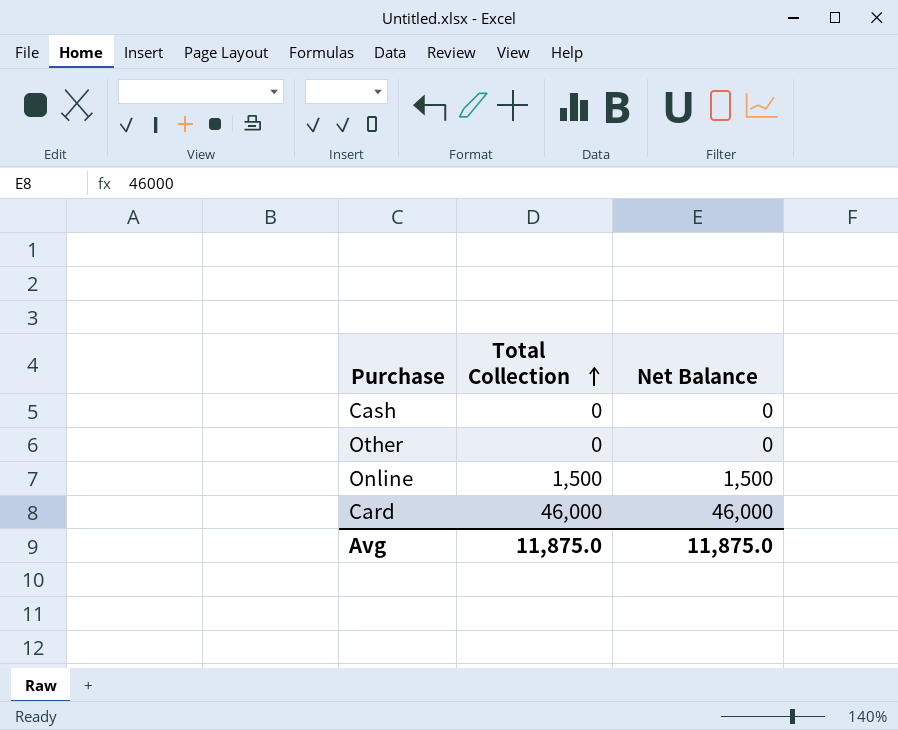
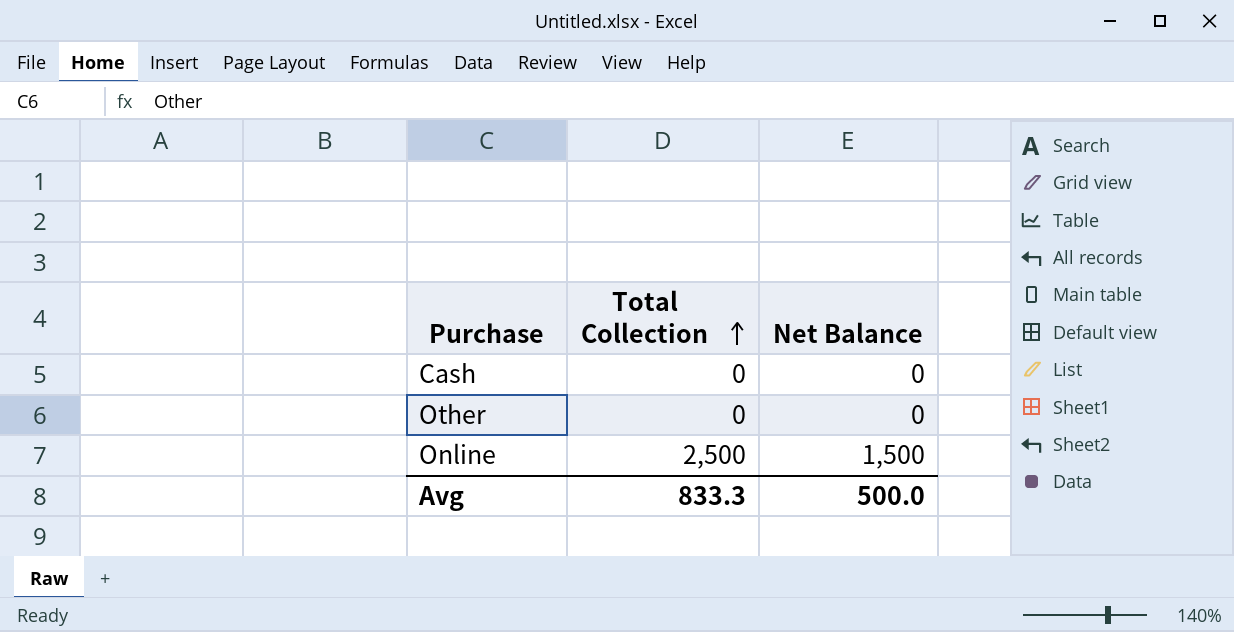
row Card: 46,000 | 46,000 -> none
Online | Total Collection: 1,500 -> 2,500
Avg | Total Collection: 11,875.0 -> 833.3
Avg | Net Balance: 11,875.0 -> 500.0

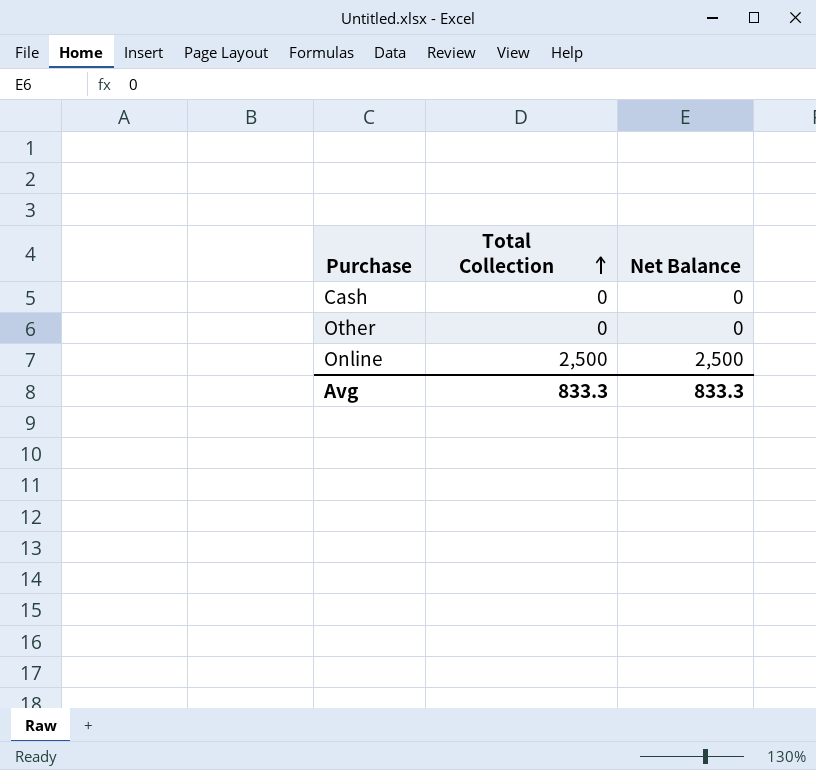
Online | Net Balance: 1,500 -> 2,500
Avg | Net Balance: 500.0 -> 833.3

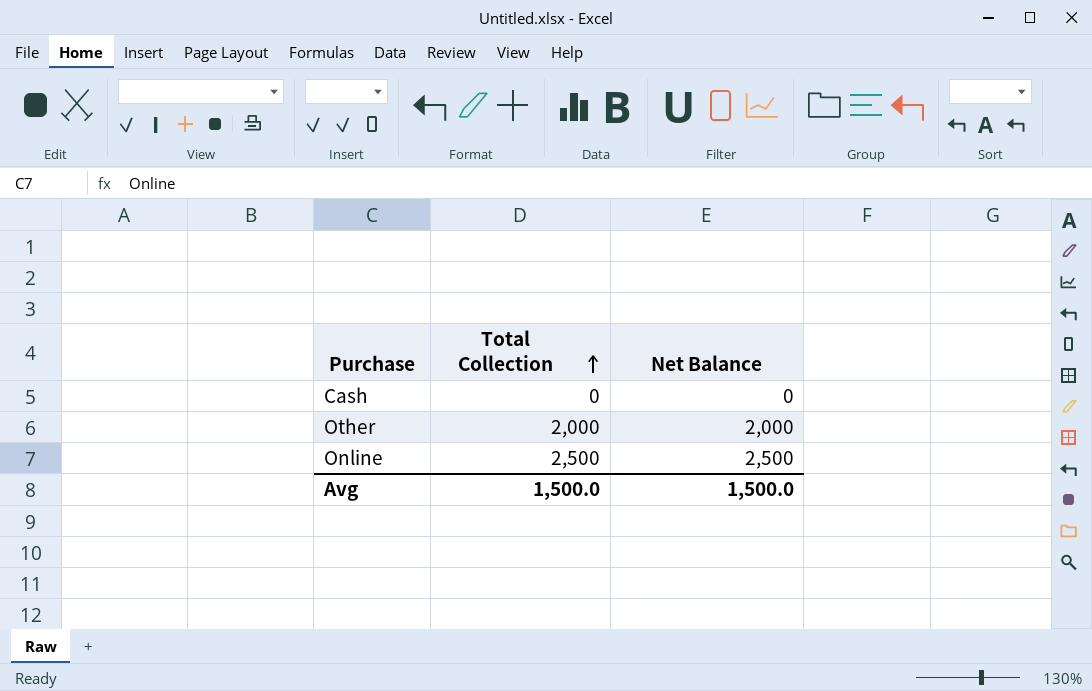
Other | Total Collection: 0 -> 2,000
Other | Net Balance: 0 -> 2,000
Avg | Total Collection: 833.3 -> 1,500.0
Avg | Net Balance: 833.3 -> 1,500.0

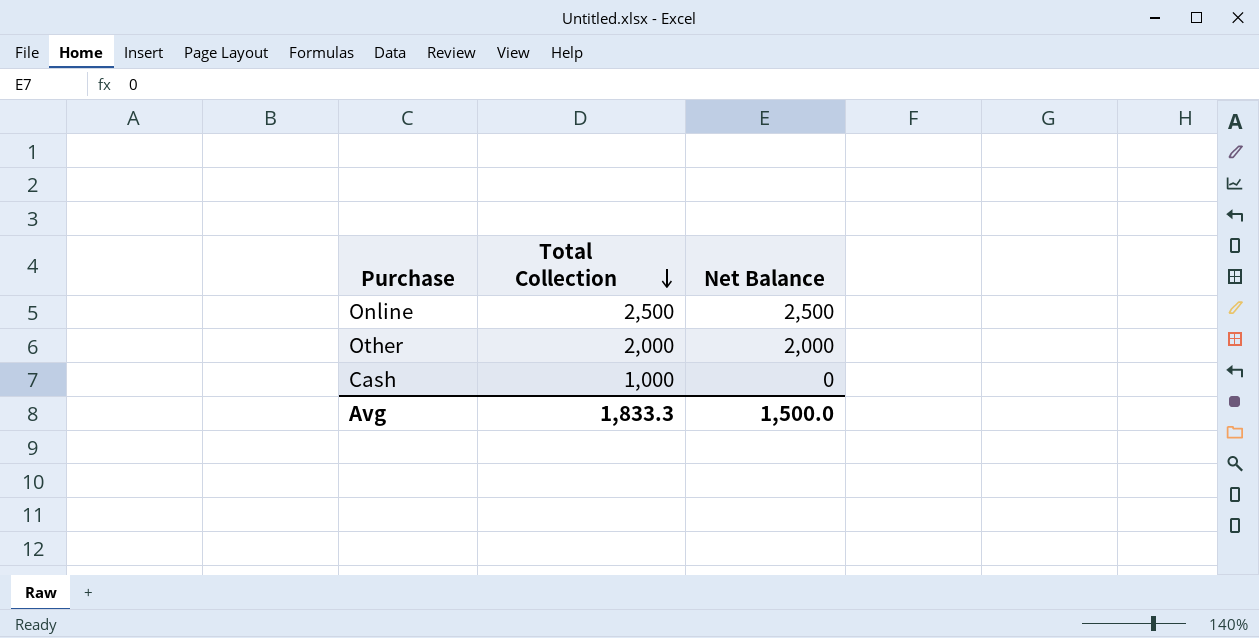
row order: Total Collection ascending -> Total Collection descending
Cash | Total Collection: 0 -> 1,000
Avg | Total Collection: 1,500.0 -> 1,833.3

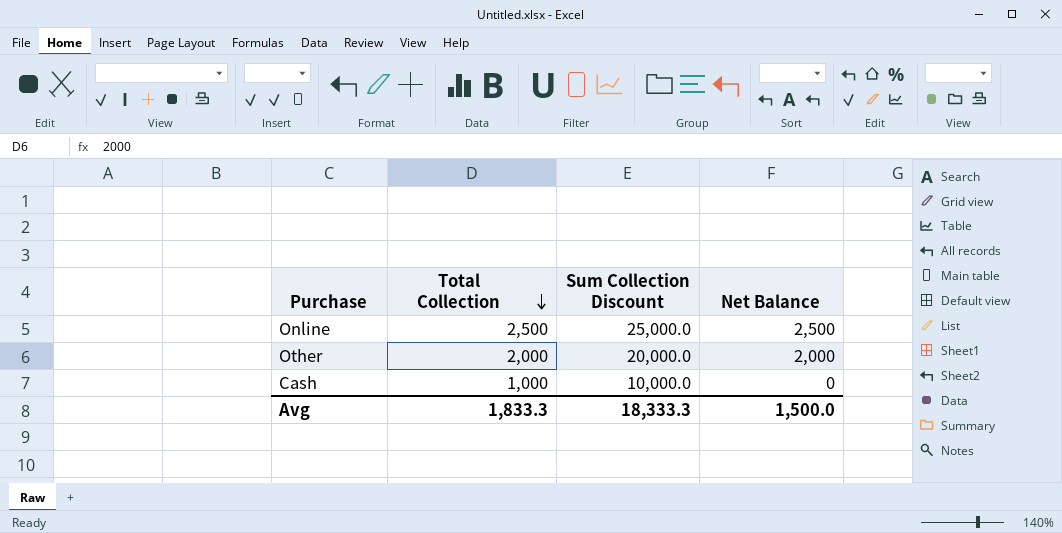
column Sum Collection Discount | formula: none -> [Total Collection] * 10

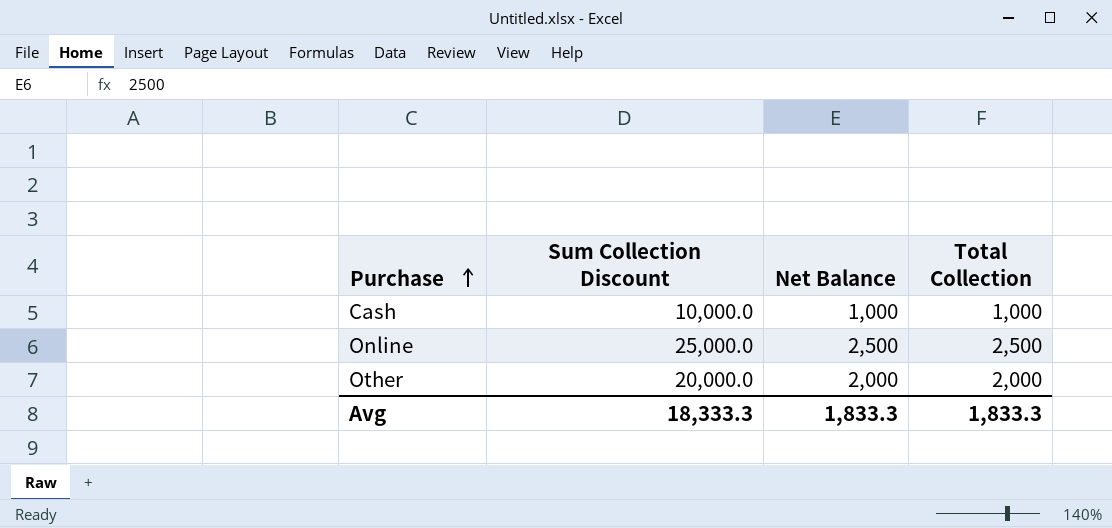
row order: Total Collection descending -> Purchase ascending
column Total Collection | position: 2 -> 4
Cash | Net Balance: 0 -> 1,000
Avg | Net Balance: 1,500.0 -> 1,833.3

